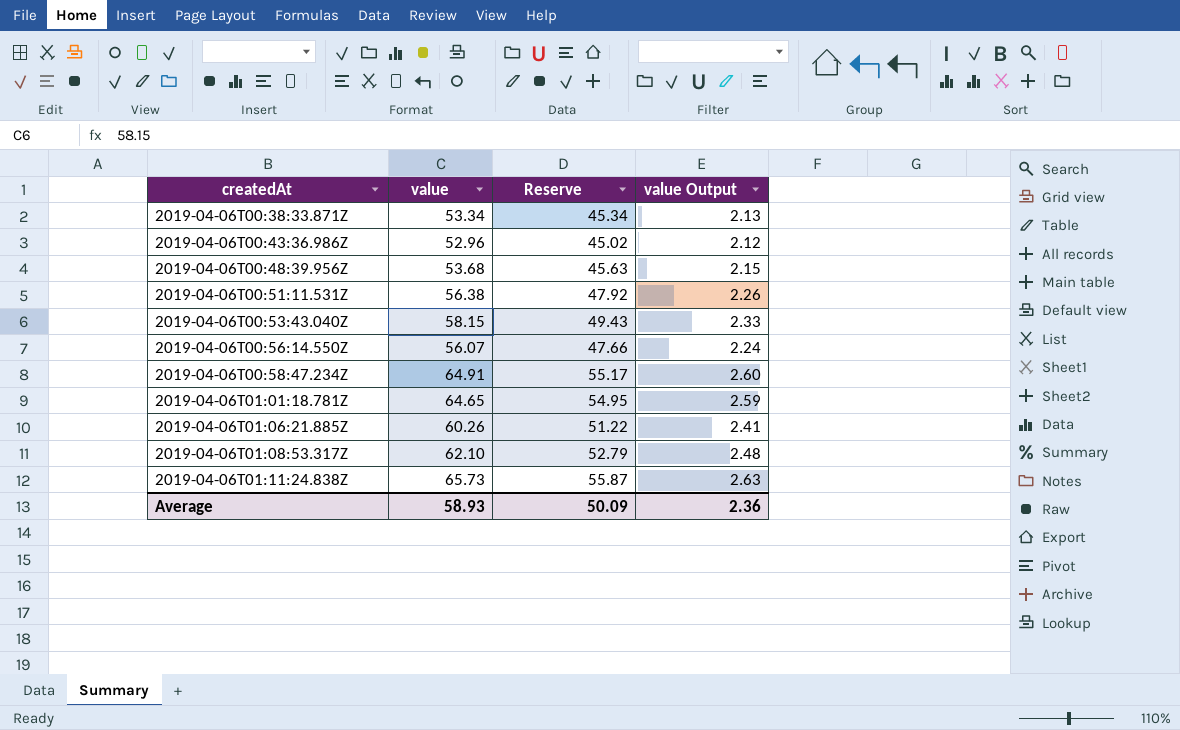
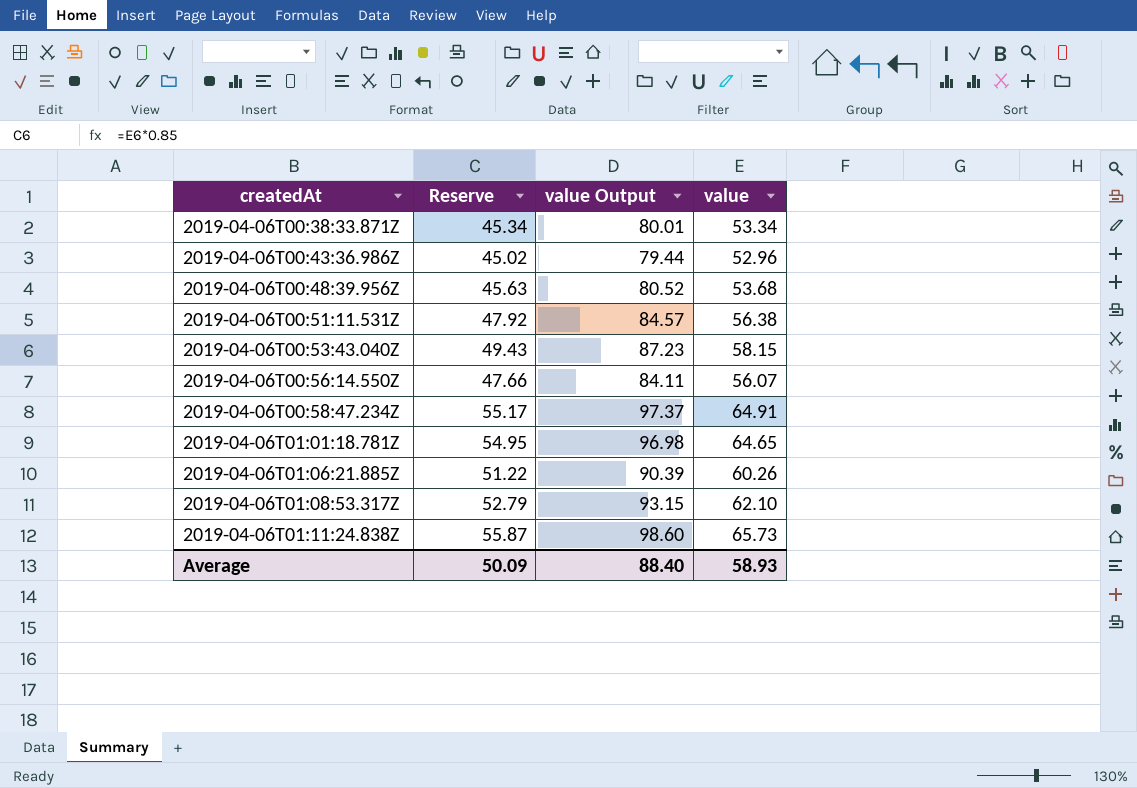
column value Output | formula: [value] * 0.04 -> [value] * 1.5
column value | position: 2 -> 4
Average | value Output: 2.36 -> 88.40

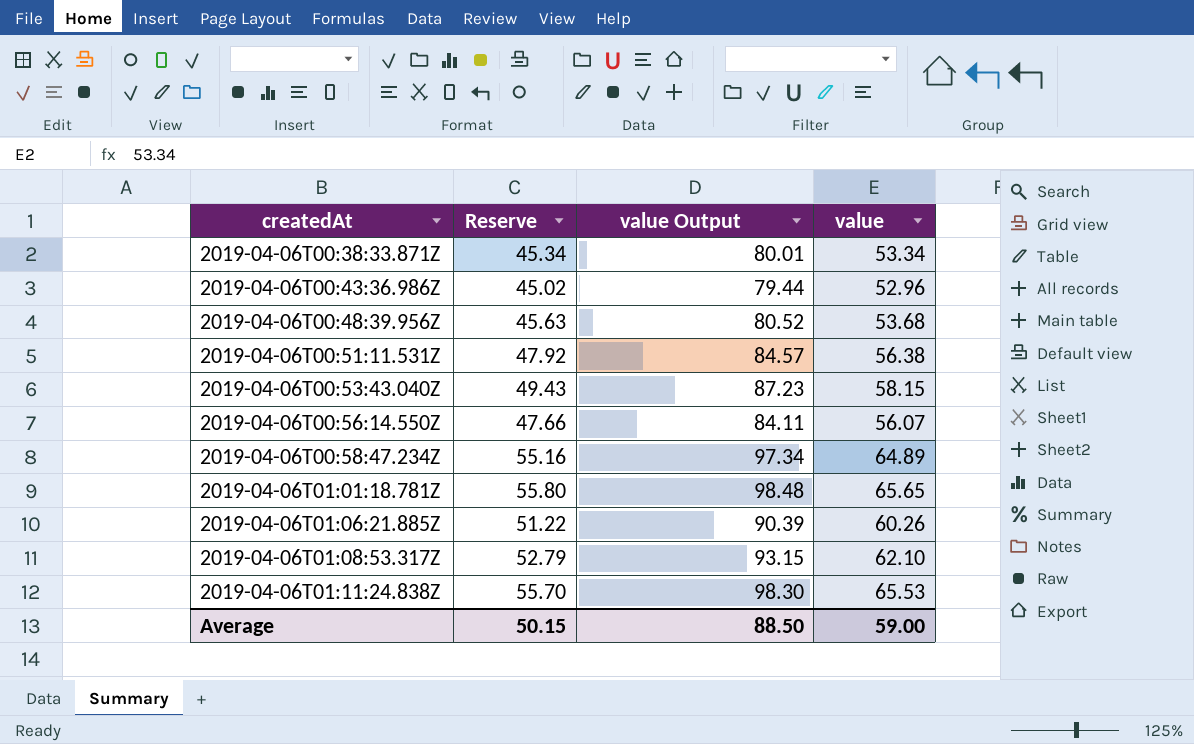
2019-04-06T00:58:47.234Z | Reserve: 55.17 -> 55.16
2019-04-06T00:58:47.234Z | value Output: 97.37 -> 97.34
2019-04-06T00:58:47.234Z | value: 64.91 -> 64.89
2019-04-06T01:01:18.781Z | Reserve: 54.95 -> 55.80
2019-04-06T01:01:18.781Z | value Output: 96.98 -> 98.48
2019-04-06T01:01:18.781Z | value: 64.65 -> 65.65
2019-04-06T01:11:24.838Z | Reserve: 55.87 -> 55.70
2019-04-06T01:11:24.838Z | value Output: 98.60 -> 98.30
2019-04-06T01:11:24.838Z | value: 65.73 -> 65.53
Average | Reserve: 50.09 -> 50.15
Average | value Output: 88.40 -> 88.50
Average | value: 58.93 -> 59.00

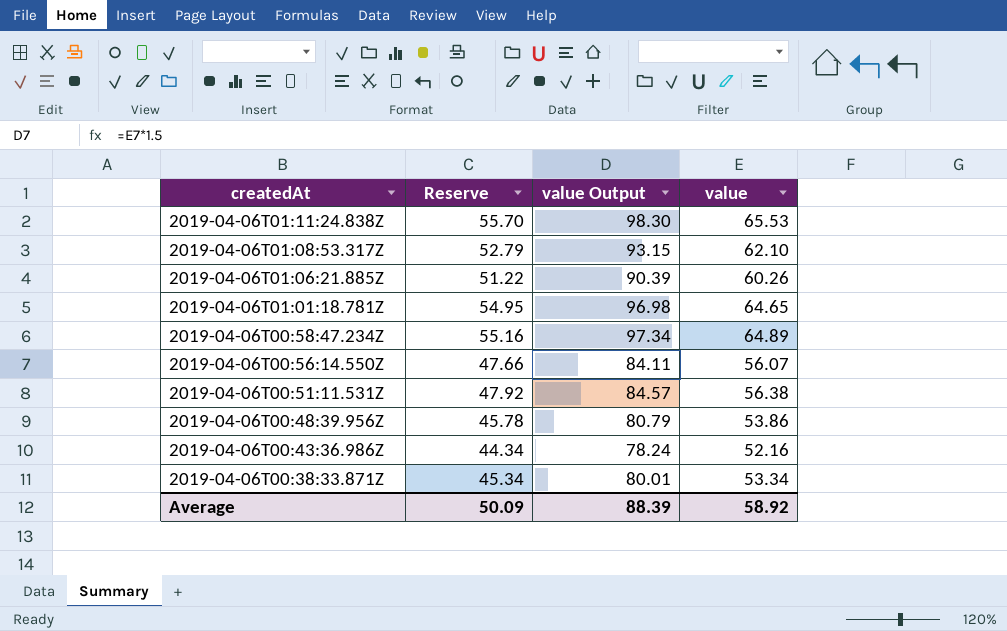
row order: createdAt ascending -> createdAt descending
row 2019-04-06T00:53:43.040Z: 49.43 | 87.23 | 58.15 -> none
2019-04-06T01:01:18.781Z | Reserve: 55.80 -> 54.95
2019-04-06T01:01:18.781Z | value Output: 98.48 -> 96.98
2019-04-06T01:01:18.781Z | value: 65.65 -> 64.65
2019-04-06T00:48:39.956Z | Reserve: 45.63 -> 45.78
2019-04-06T00:48:39.956Z | value Output: 80.52 -> 80.79
2019-04-06T00:48:39.956Z | value: 53.68 -> 53.86
2019-04-06T00:43:36.986Z | Reserve: 45.02 -> 44.34
2019-04-06T00:43:36.986Z | value Output: 79.44 -> 78.24
2019-04-06T00:43:36.986Z | value: 52.96 -> 52.16
Average | Reserve: 50.15 -> 50.09
Average | value Output: 88.50 -> 88.39
Average | value: 59.00 -> 58.92

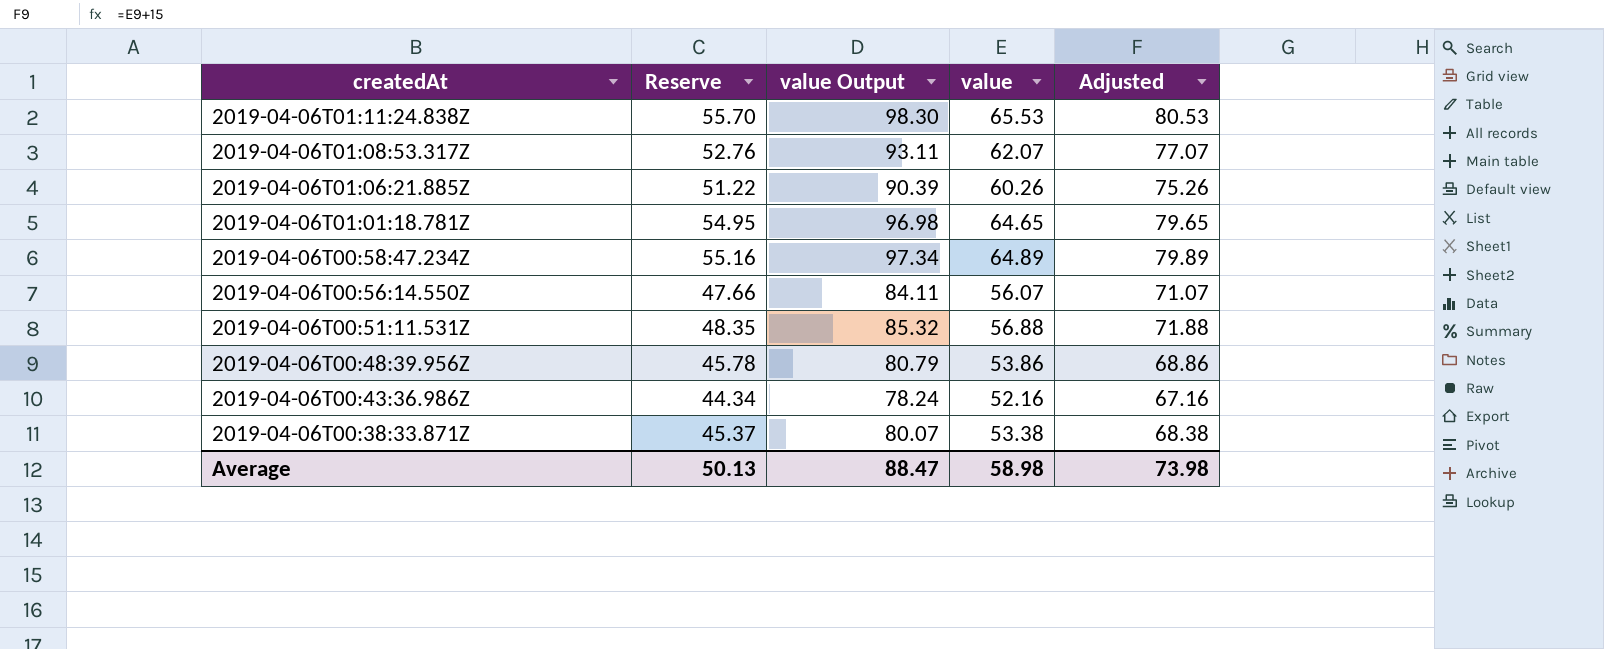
column Adjusted | formula: none -> [value] + 15
2019-04-06T01:08:53.317Z | Reserve: 52.79 -> 52.76
2019-04-06T01:08:53.317Z | value Output: 93.15 -> 93.11
2019-04-06T01:08:53.317Z | value: 62.10 -> 62.07
2019-04-06T00:51:11.531Z | Reserve: 47.92 -> 48.35
2019-04-06T00:51:11.531Z | value Output: 84.57 -> 85.32
2019-04-06T00:51:11.531Z | value: 56.38 -> 56.88
2019-04-06T00:38:33.871Z | Reserve: 45.34 -> 45.37
2019-04-06T00:38:33.871Z | value Output: 80.01 -> 80.07
2019-04-06T00:38:33.871Z | value: 53.34 -> 53.38
Average | Reserve: 50.09 -> 50.13
Average | value Output: 88.39 -> 88.47
Average | value: 58.92 -> 58.98

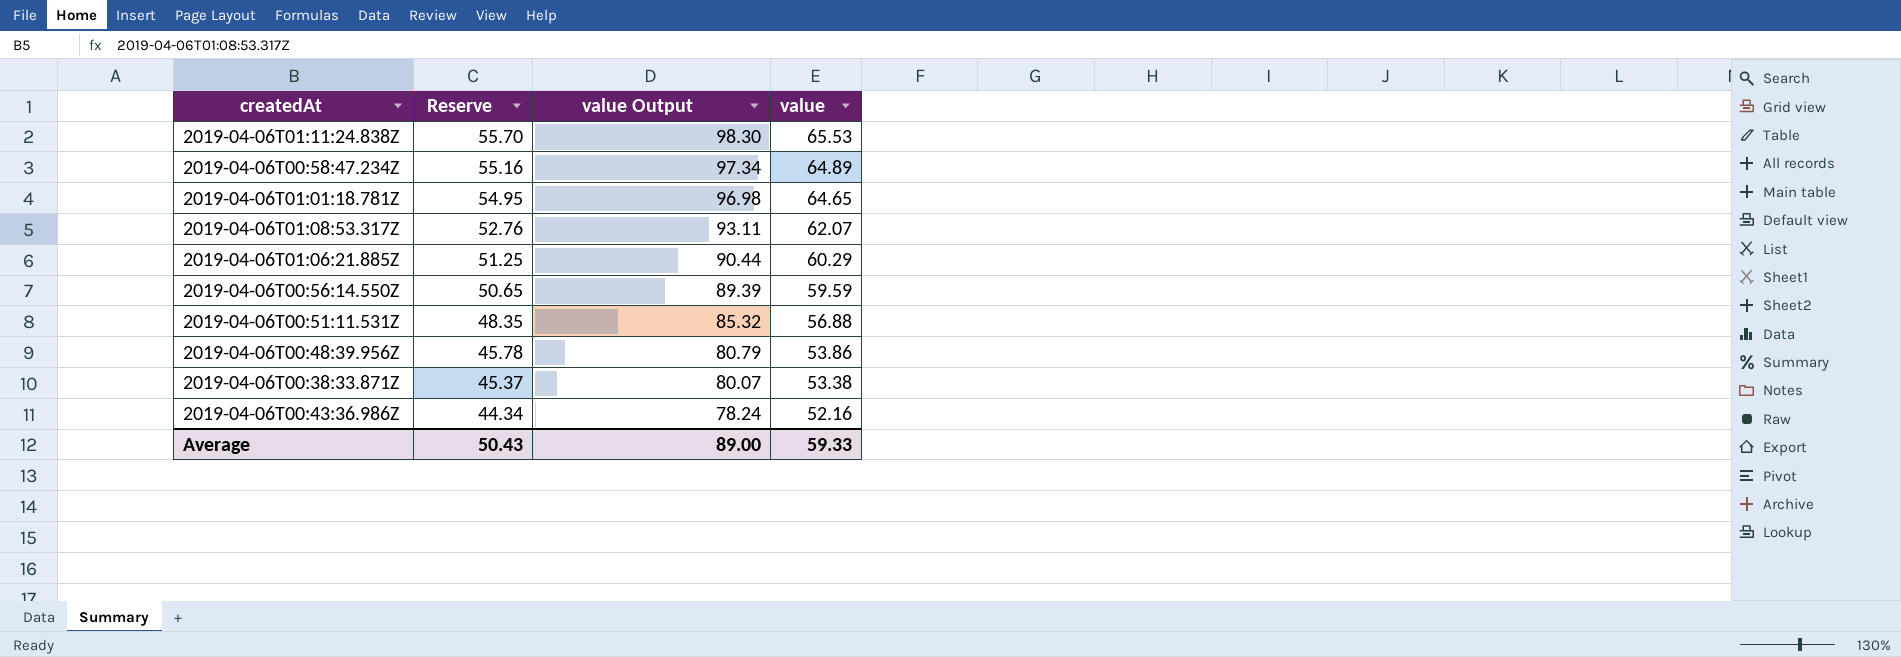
row order: createdAt descending -> Reserve descending
column Adjusted | formula: [value] + 15 -> none
2019-04-06T01:06:21.885Z | Reserve: 51.22 -> 51.25
2019-04-06T01:06:21.885Z | value Output: 90.39 -> 90.44
2019-04-06T01:06:21.885Z | value: 60.26 -> 60.29
2019-04-06T00:56:14.550Z | Reserve: 47.66 -> 50.65
2019-04-06T00:56:14.550Z | value Output: 84.11 -> 89.39
2019-04-06T00:56:14.550Z | value: 56.07 -> 59.59
Average | Reserve: 50.13 -> 50.43
Average | value Output: 88.47 -> 89.00
Average | value: 58.98 -> 59.33

